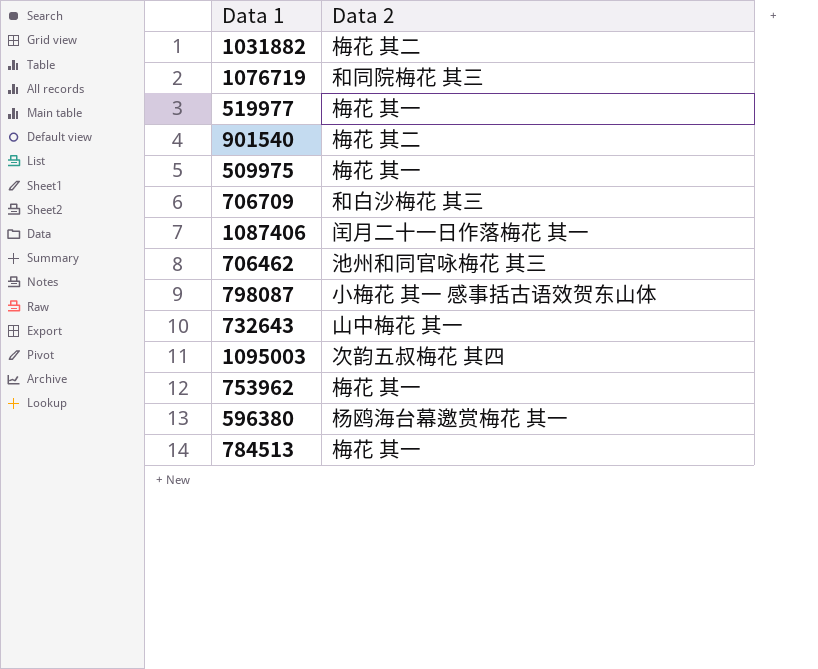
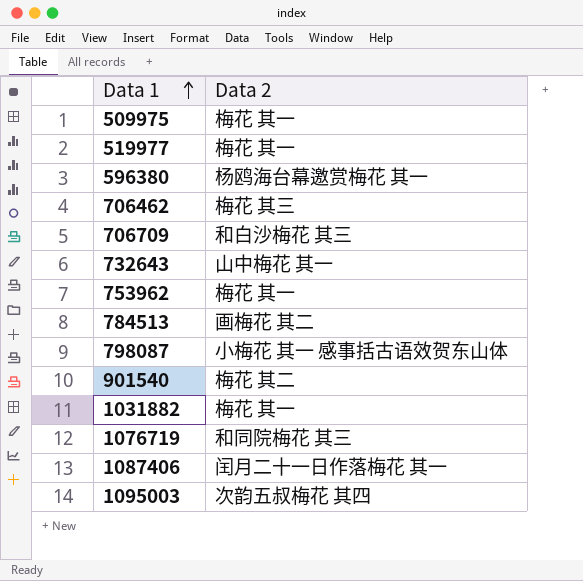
row order: none -> Data 1 ascending
706462 | Data 2: 池州和同官咏梅花 其三 -> 梅花 其三
784513 | Data 2: 梅花 其一 -> 画梅花 其二
1031882 | Data 2: 梅花 其二 -> 梅花 其一

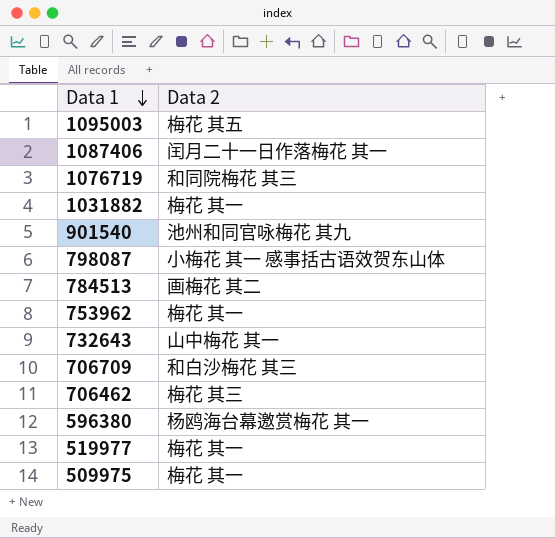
row order: Data 1 ascending -> Data 1 descending
1095003 | Data 2: 次韵五叔梅花 其四 -> 梅花 其五
901540 | Data 2: 梅花 其二 -> 池州和同官咏梅花 其九

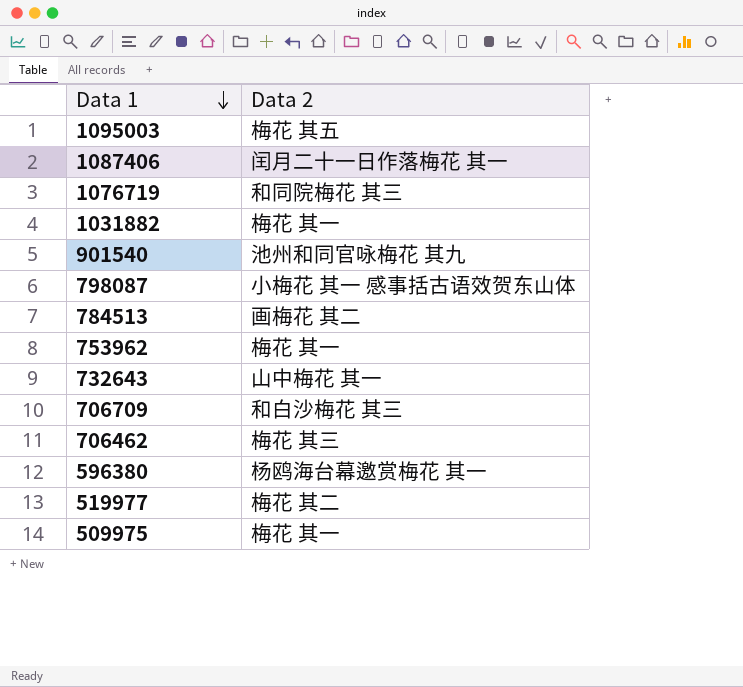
519977 | Data 2: 梅花 其一 -> 梅花 其二

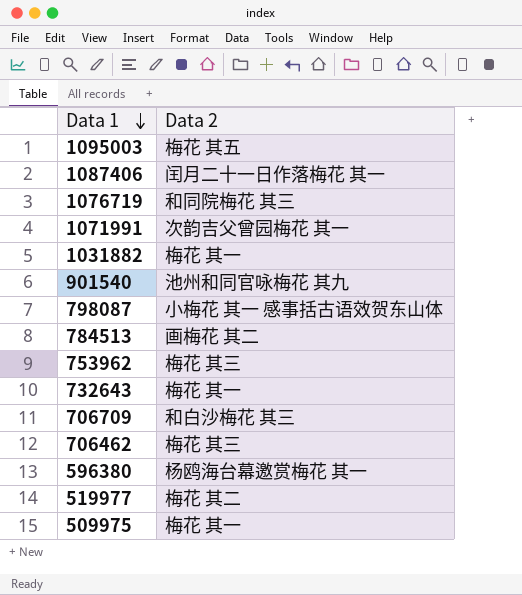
row 1071991: none -> 次韵吉父曾园梅花 其一
753962 | Data 2: 梅花 其一 -> 梅花 其三
732643 | Data 2: 山中梅花 其一 -> 梅花 其一

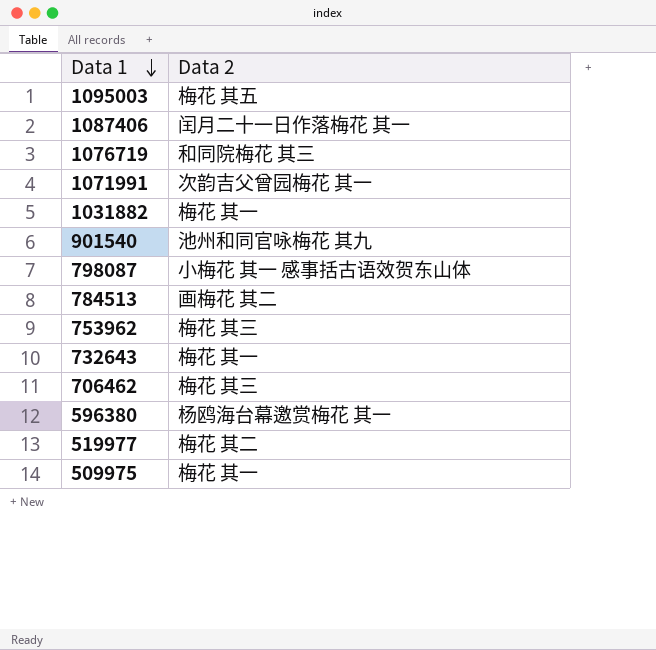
row 706709: 和白沙梅花 其三 -> none

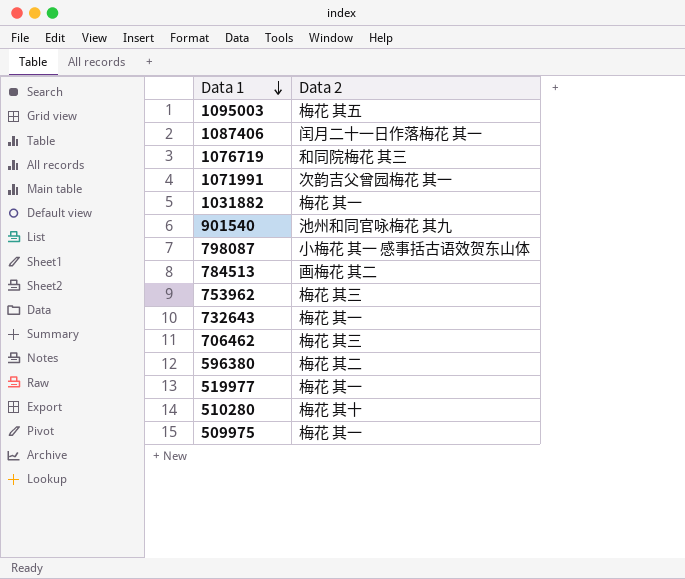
596380 | Data 2: 杨鸥海台幕邀赏梅花 其一 -> 梅花 其二
519977 | Data 2: 梅花 其二 -> 梅花 其一
row 510280: none -> 梅花 其十

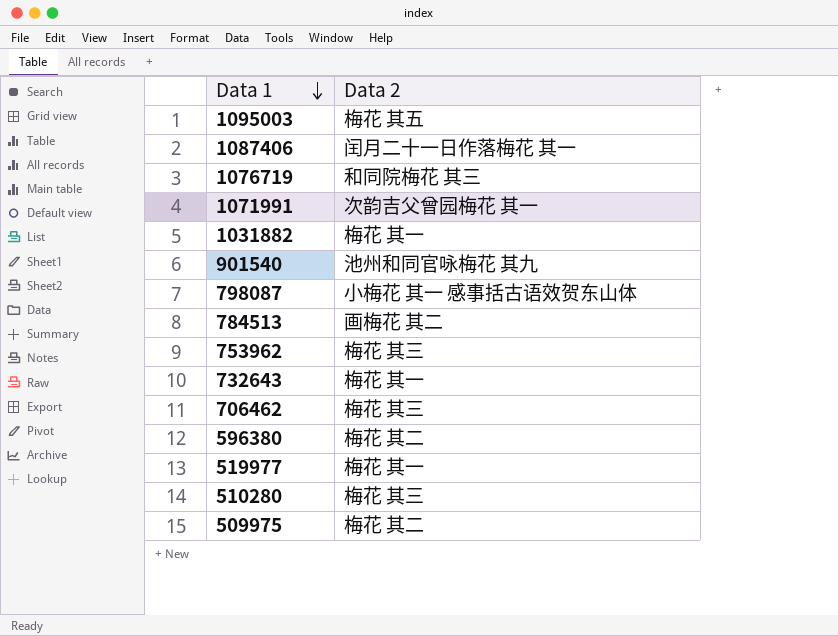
510280 | Data 2: 梅花 其十 -> 梅花 其三
509975 | Data 2: 梅花 其一 -> 梅花 其二

